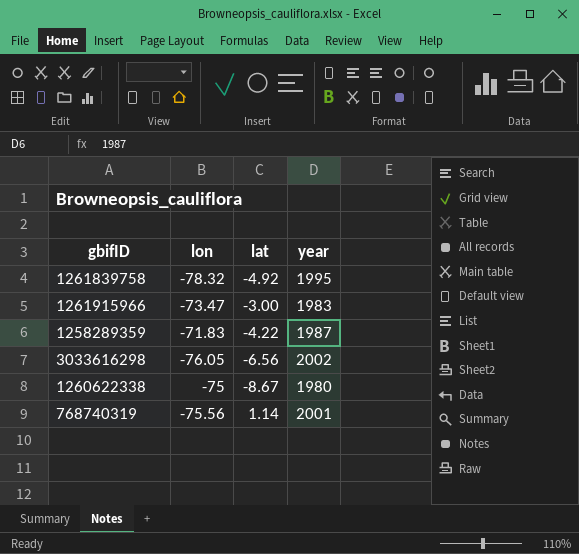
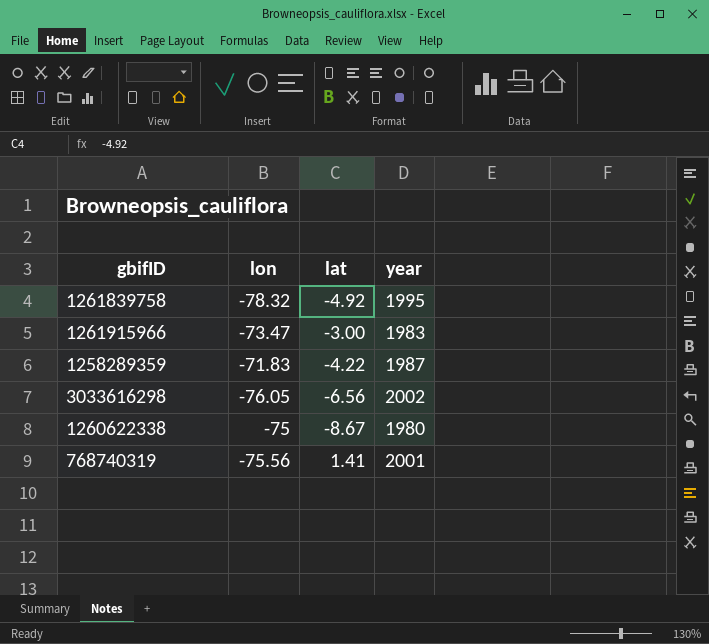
768740319 | lat: 1.14 -> 1.41

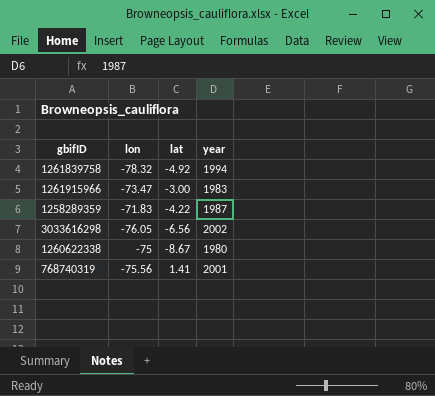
1261839758 | year: 1995 -> 1994

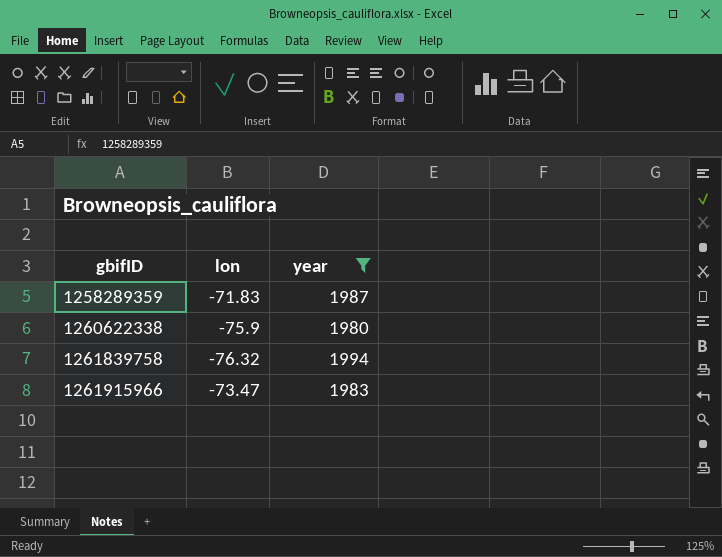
filter: none -> year <= 1994
row order: none -> gbifID ascending
column lat | position: 3 -> none
1260622338 | lon: -75 -> -75.9
1261839758 | lon: -78.32 -> -76.32

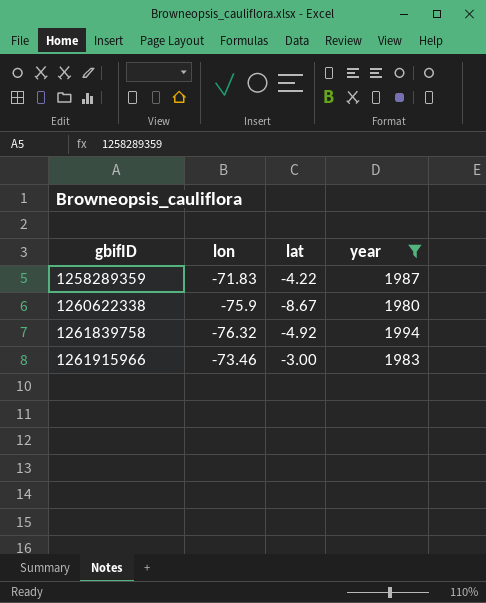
column lat | position: none -> 3
1261915966 | lon: -73.47 -> -73.46

